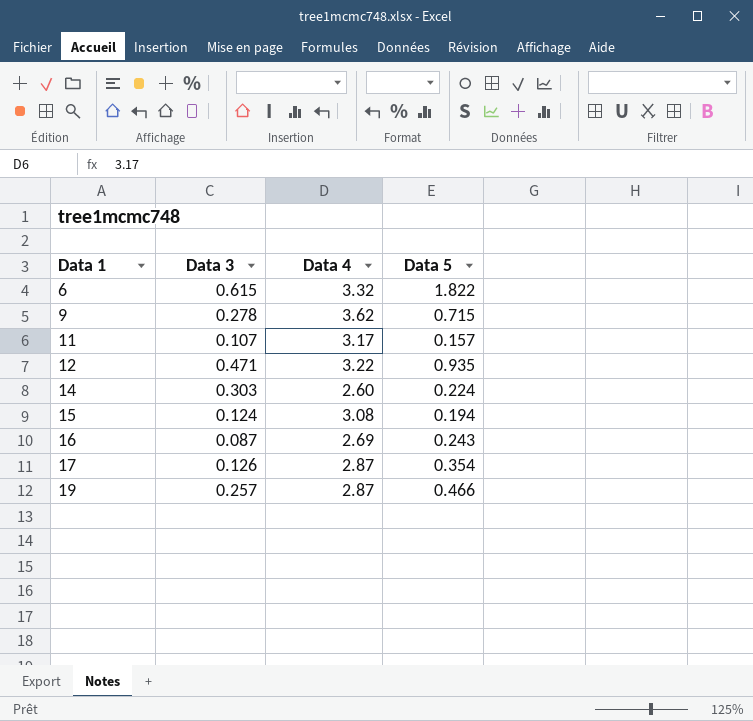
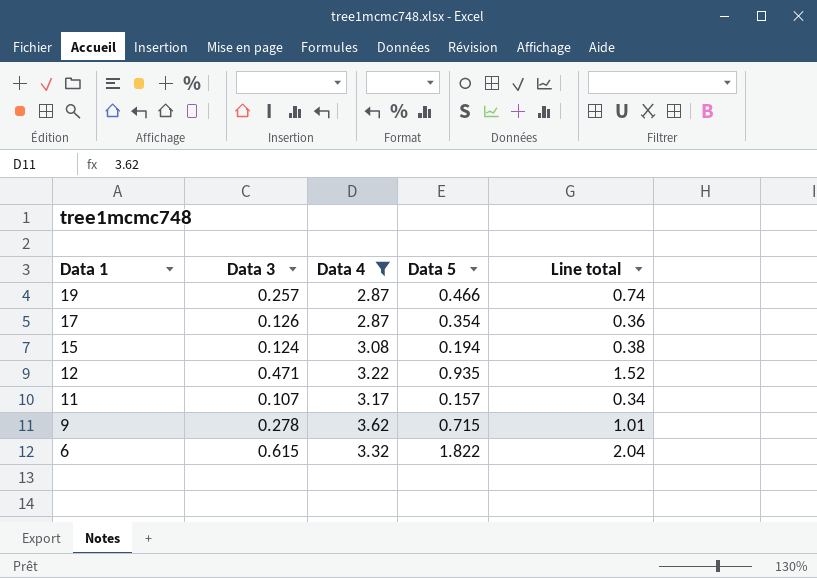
filter: none -> Data 4 >= 2.87
row order: Data 1 ascending -> Data 1 descending
column Line total | formula: none -> [Data 3] * [Data 4]

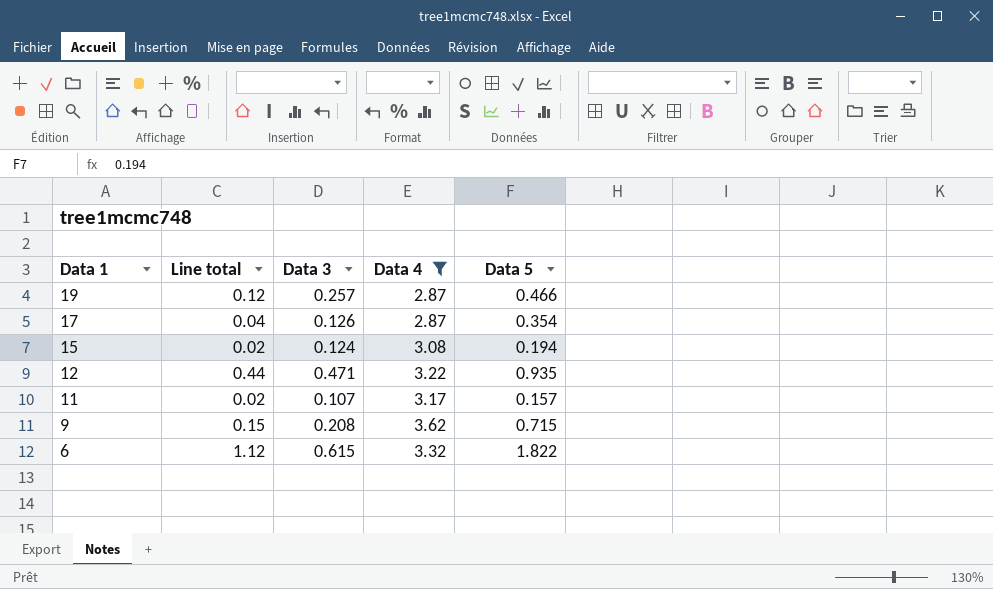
column Line total | formula: [Data 3] * [Data 4] -> [Data 3] * [Data 5]
column Line total | position: 5 -> 2
9 | Data 3: 0.278 -> 0.208

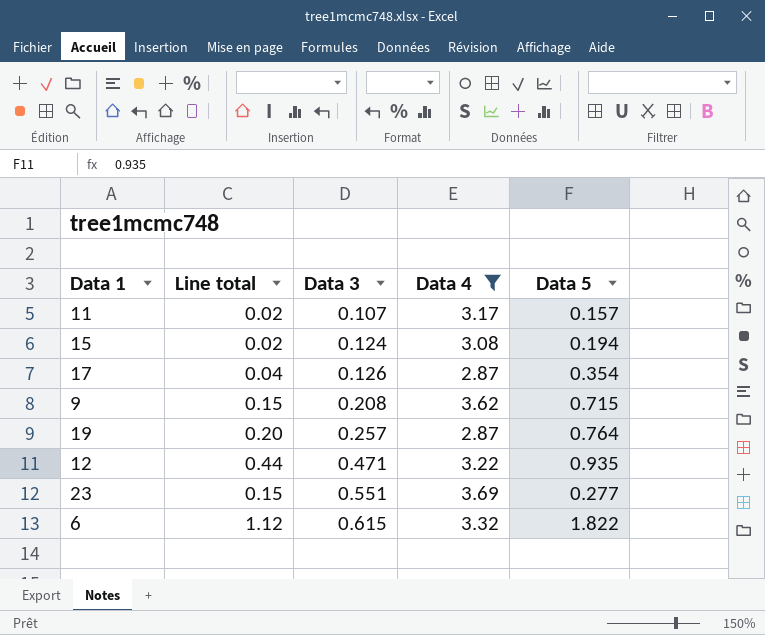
row order: Data 1 descending -> Data 3 ascending
19 | Line total: 0.12 -> 0.20
19 | Data 5: 0.466 -> 0.764
row 23: none -> 0.15 | 0.551 | 3.69 | 0.277

